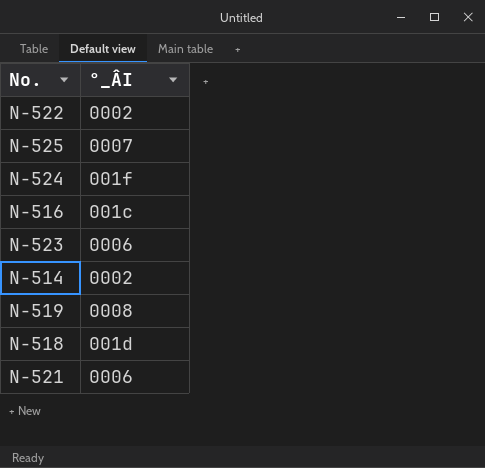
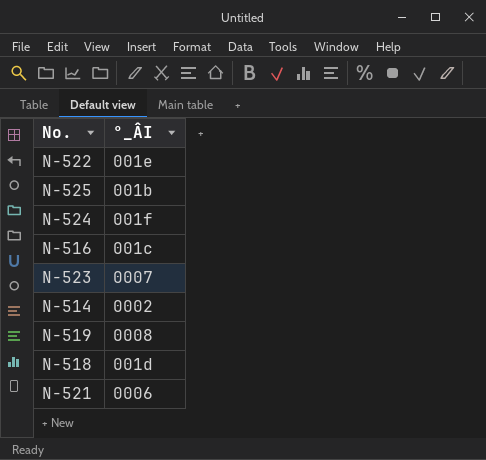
N-522 | °_ÂI: 0002 -> 001e
N-525 | °_ÂI: 0007 -> 001b
N-523 | °_ÂI: 0006 -> 0007

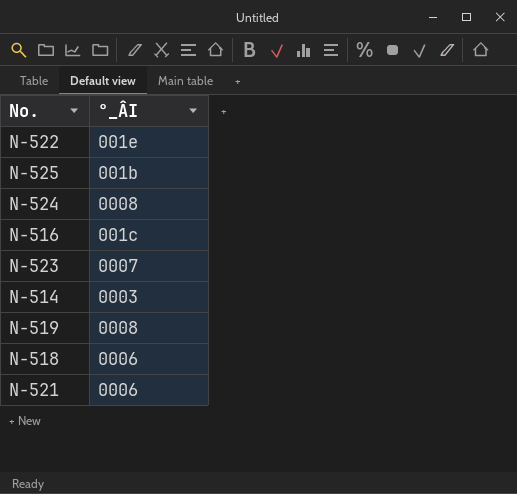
N-524 | °_ÂI: 001f -> 0008
N-514 | °_ÂI: 0002 -> 0003
N-518 | °_ÂI: 001d -> 0006

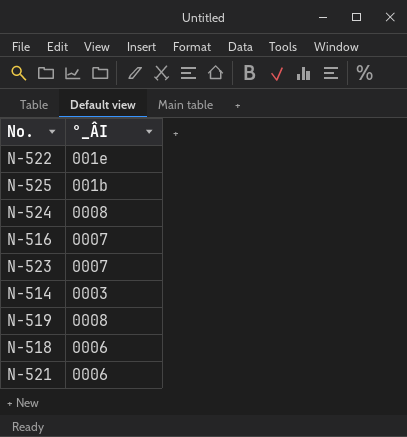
N-516 | °_ÂI: 001c -> 0007

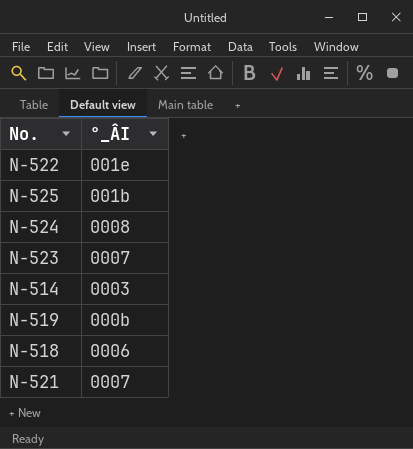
row N-516: 0007 -> none
N-519 | °_ÂI: 0008 -> 000b
N-521 | °_ÂI: 0006 -> 0007

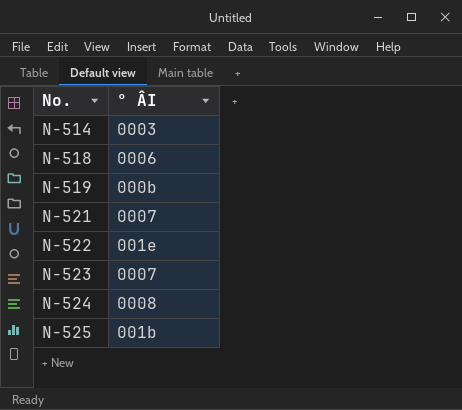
row order: none -> No. ascending
column name: °_ÂI -> ° ÂI

